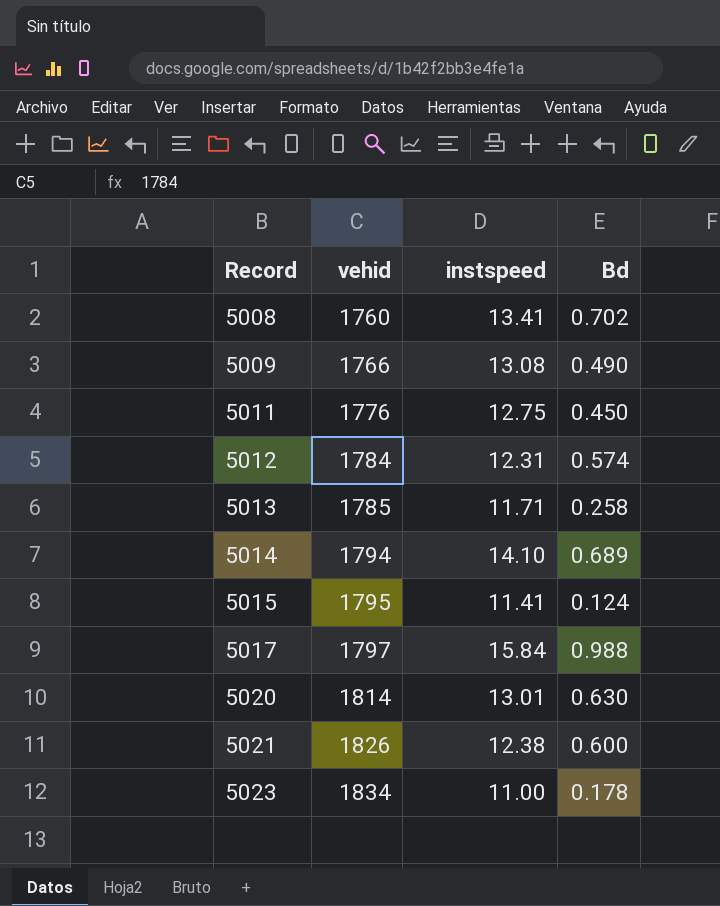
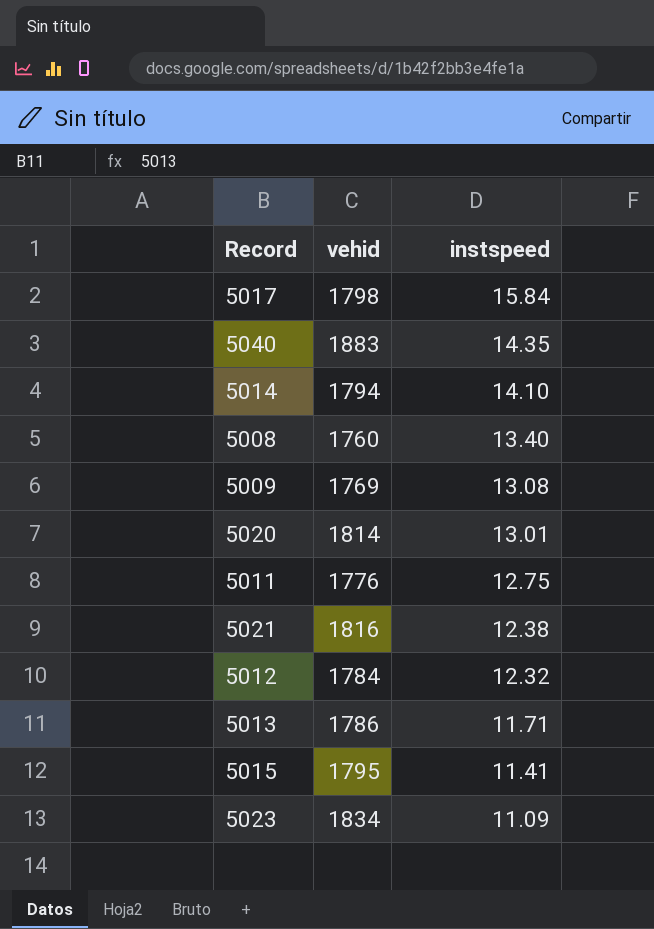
row order: Record ascending -> instspeed descending
column Bd | position: 4 -> none
5017 | vehid: 1797 -> 1798
row 5040: none -> 1883 | 14.35
5008 | instspeed: 13.41 -> 13.40
5009 | vehid: 1766 -> 1769
5021 | vehid: 1826 -> 1816
5012 | instspeed: 12.31 -> 12.32
5013 | vehid: 1785 -> 1786
5023 | instspeed: 11.00 -> 11.09

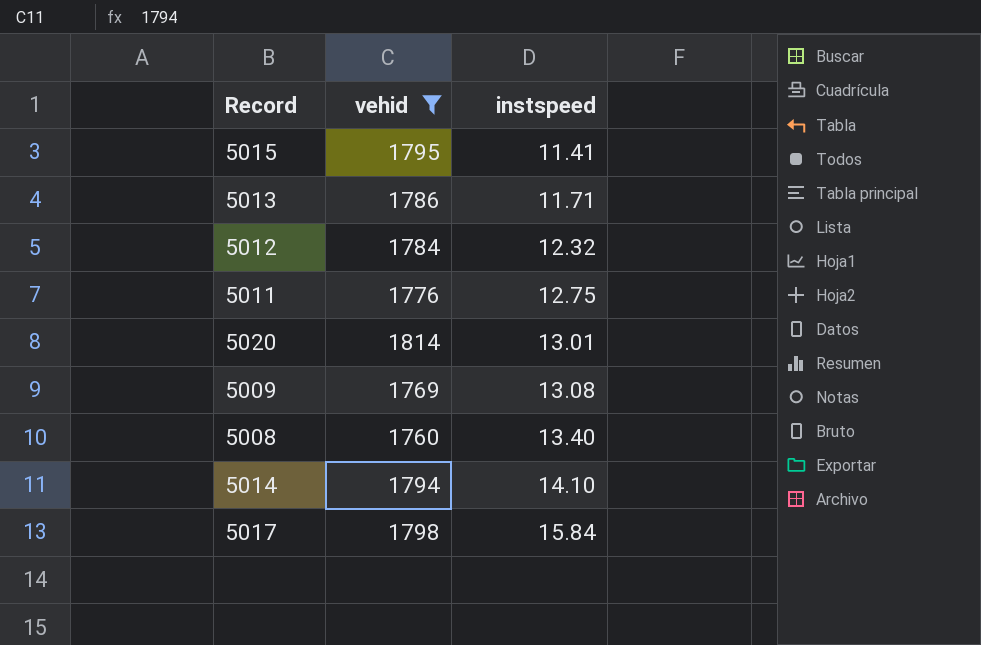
filter: none -> vehid <= 1814
row order: instspeed descending -> instspeed ascending

